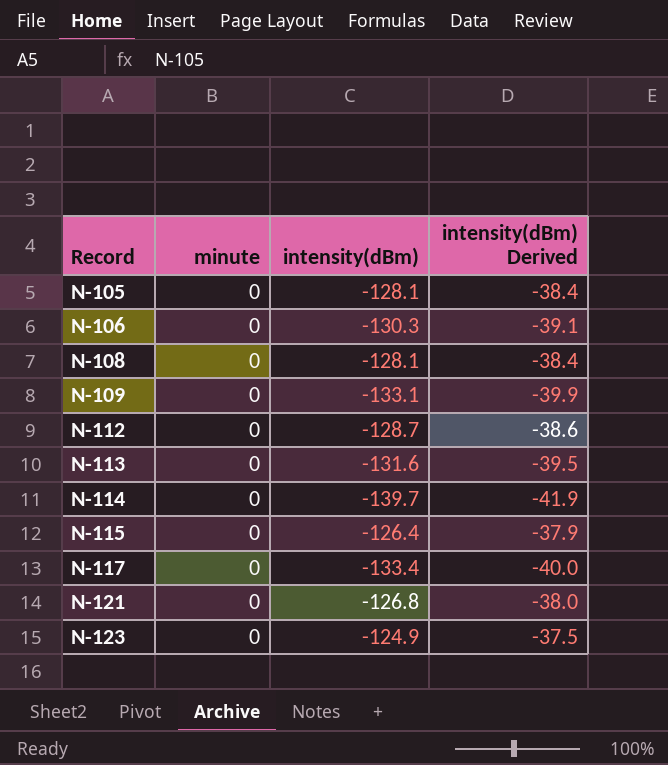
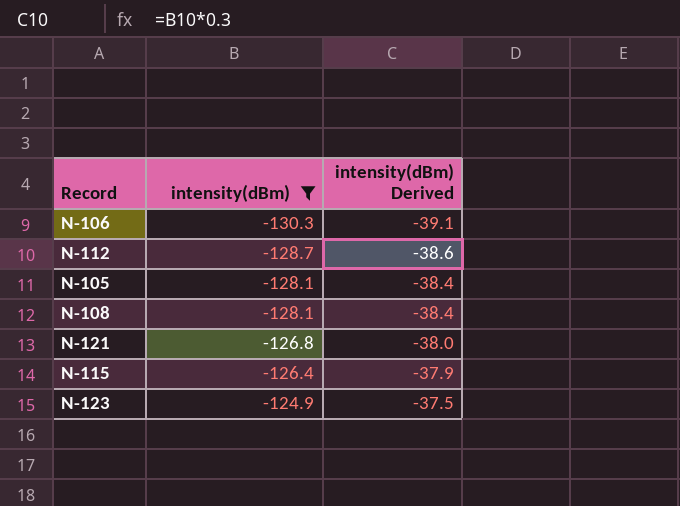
filter: none -> intensity(dBm) >= -130.3
row order: Record ascending -> intensity(dBm) ascending
column minute | position: 2 -> none

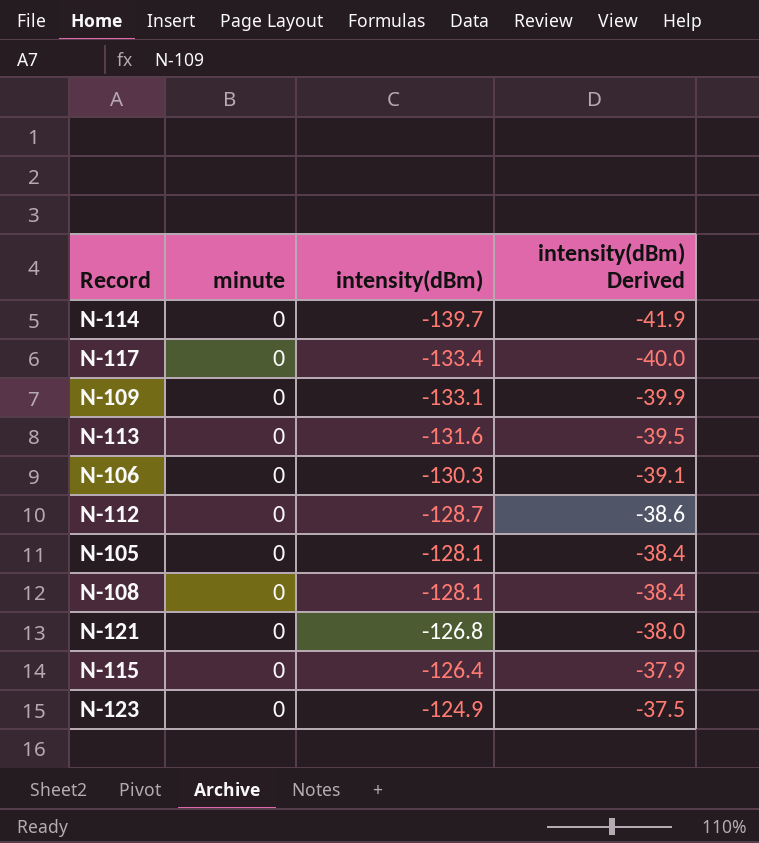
filter: intensity(dBm) >= -130.3 -> none
column minute | position: none -> 2

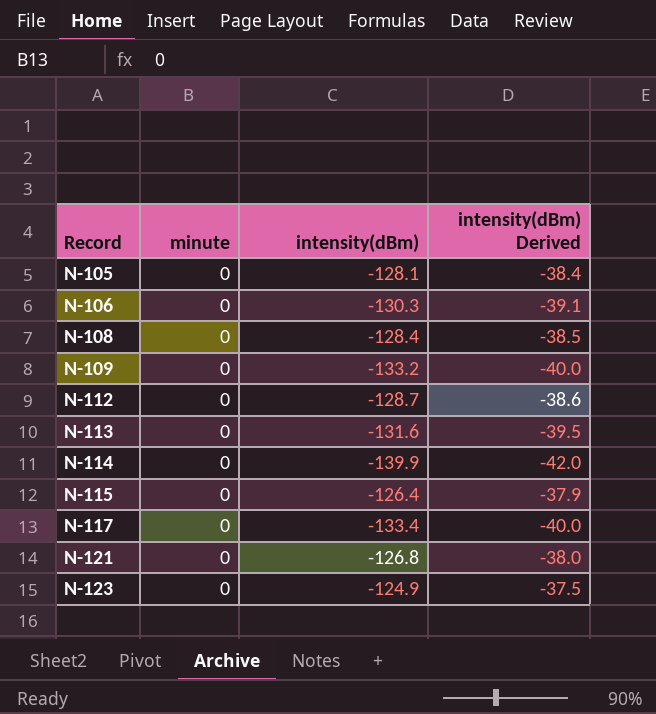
row order: intensity(dBm) ascending -> Record ascending
N-108 | intensity(dBm): -128.1 -> -128.4
N-108 | intensity(dBm) Derived: -38.4 -> -38.5
N-109 | intensity(dBm): -133.1 -> -133.2
N-109 | intensity(dBm) Derived: -39.9 -> -40.0
N-114 | intensity(dBm): -139.7 -> -139.9
N-114 | intensity(dBm) Derived: -41.9 -> -42.0

